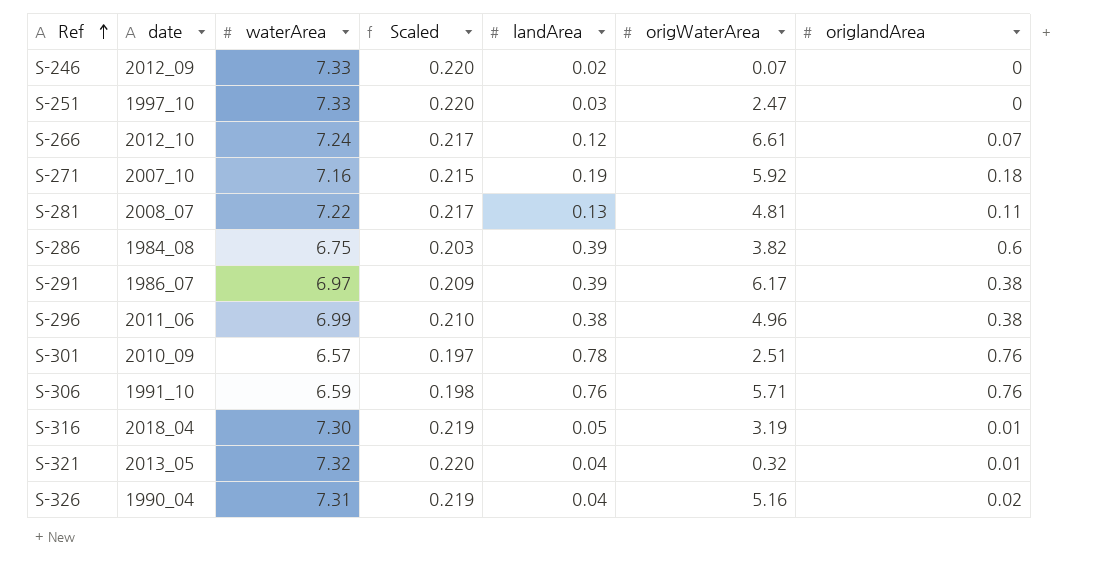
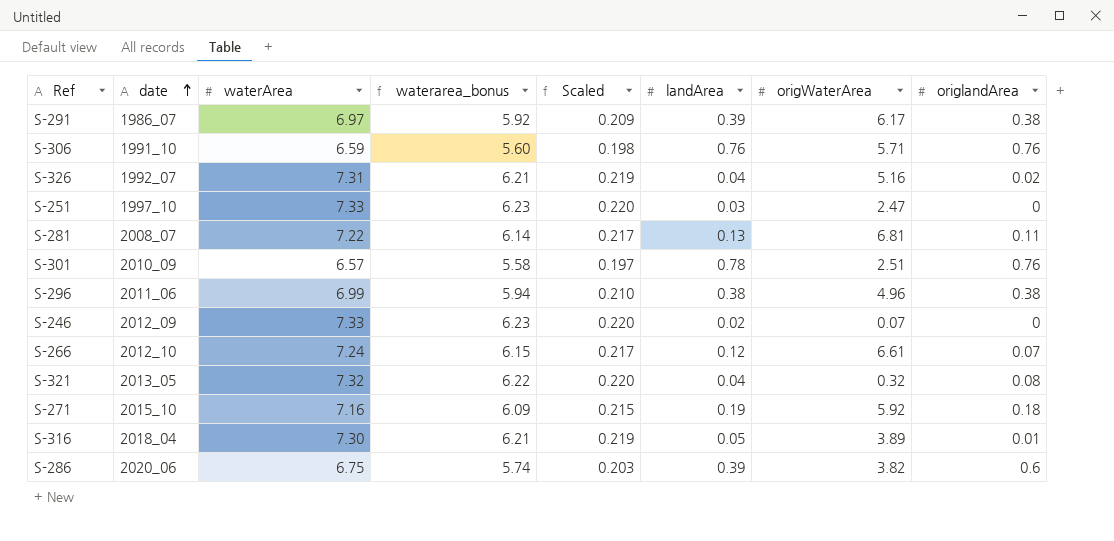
row order: Ref ascending -> date ascending
column waterarea_bonus | formula: none -> [waterArea] * 0.85
S-326 | date: 1990_04 -> 1992_07
S-281 | origWaterArea: 4.81 -> 6.81
S-321 | origlandArea: 0.01 -> 0.08
S-271 | date: 2007_10 -> 2015_10
S-316 | origWaterArea: 3.19 -> 3.89
S-286 | date: 1984_08 -> 2020_06

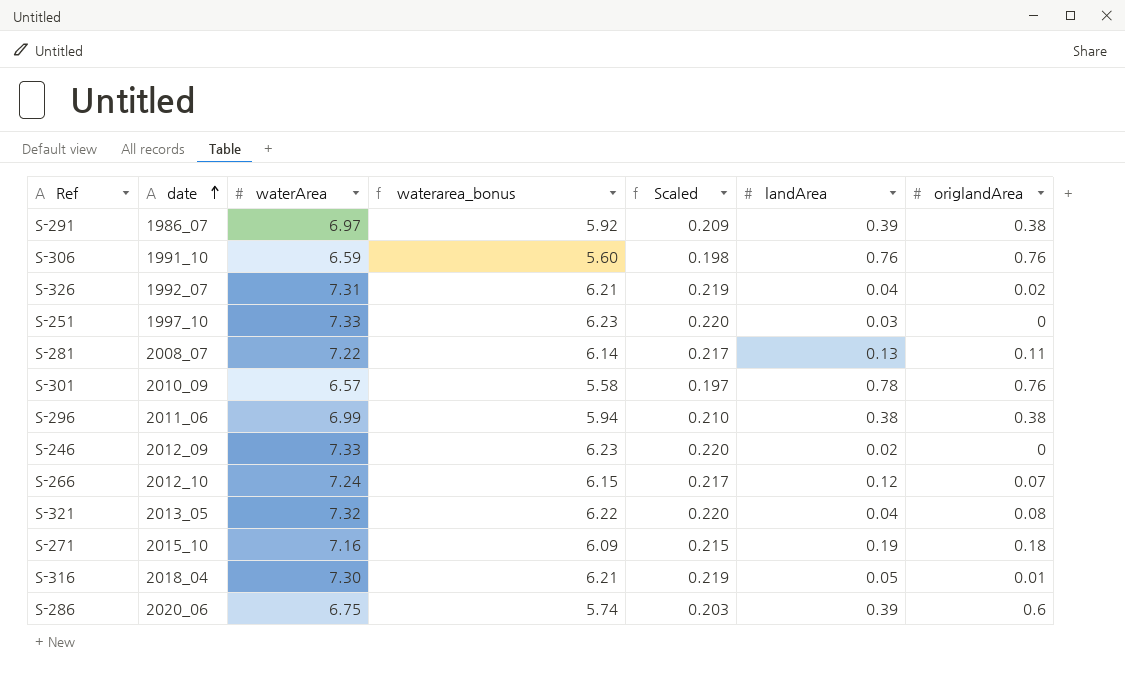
column origWaterArea | position: 7 -> none

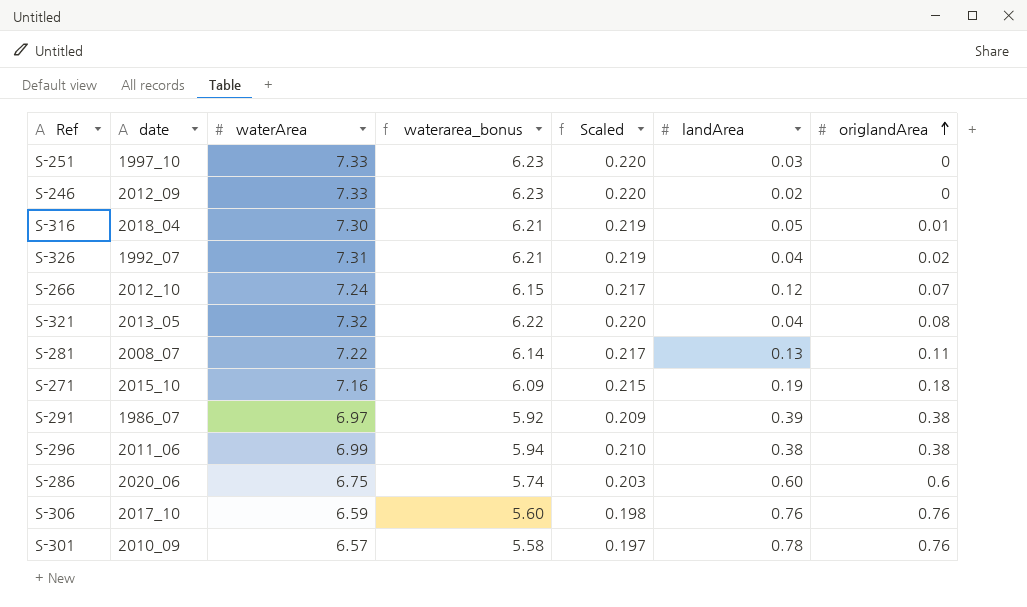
row order: date ascending -> origlandArea ascending
S-286 | landArea: 0.39 -> 0.60
S-306 | date: 1991_10 -> 2017_10

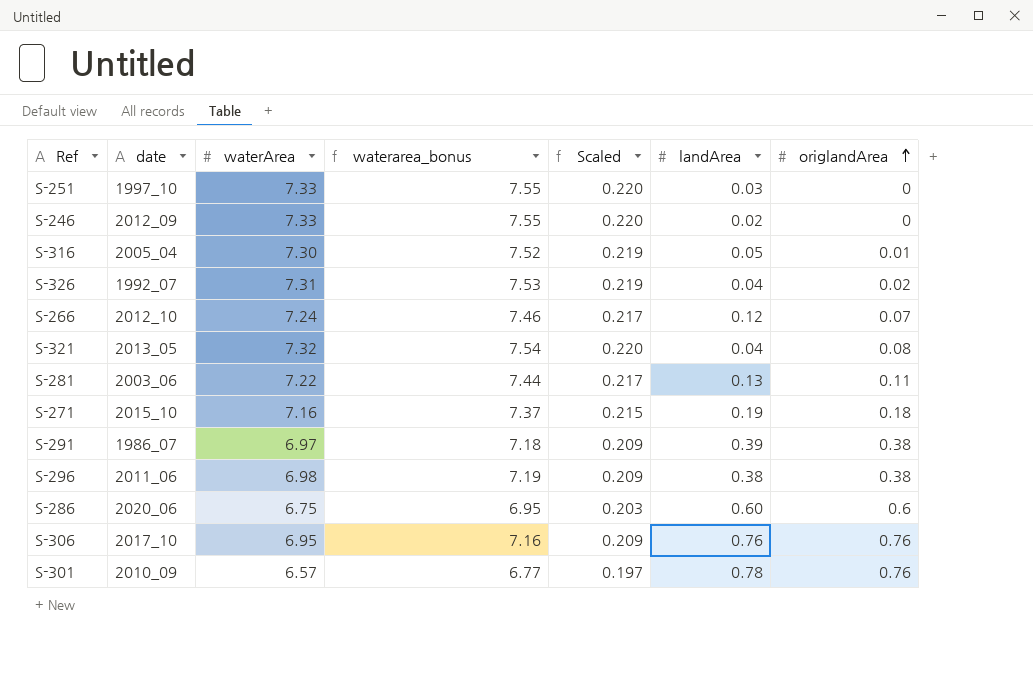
column waterarea_bonus | formula: [waterArea] * 0.85 -> [waterArea] * 1.03
S-316 | date: 2018_04 -> 2005_04
S-281 | date: 2008_07 -> 2003_06
S-296 | waterArea: 6.99 -> 6.98
S-296 | Scaled: 0.210 -> 0.209
S-306 | waterArea: 6.59 -> 6.95
S-306 | Scaled: 0.198 -> 0.209

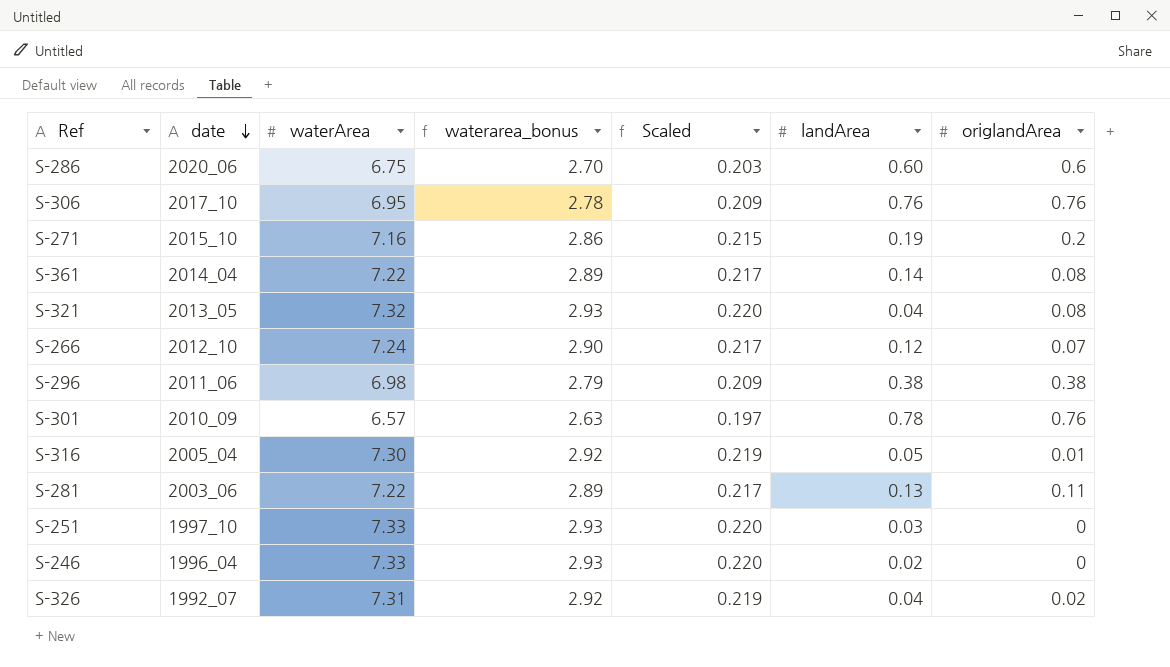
row order: origlandArea ascending -> date descending
column waterarea_bonus | formula: [waterArea] * 1.03 -> [waterArea] * 0.4
row S-291: 1986_07 | 6.97 | 7.18 | 0.209 | 0.39 | 0.38 -> none
S-271 | origlandArea: 0.18 -> 0.2
row S-361: none -> 2014_04 | 7.22 | 2.89 | 0.217 | 0.14 | 0.08
S-246 | date: 2012_09 -> 1996_04

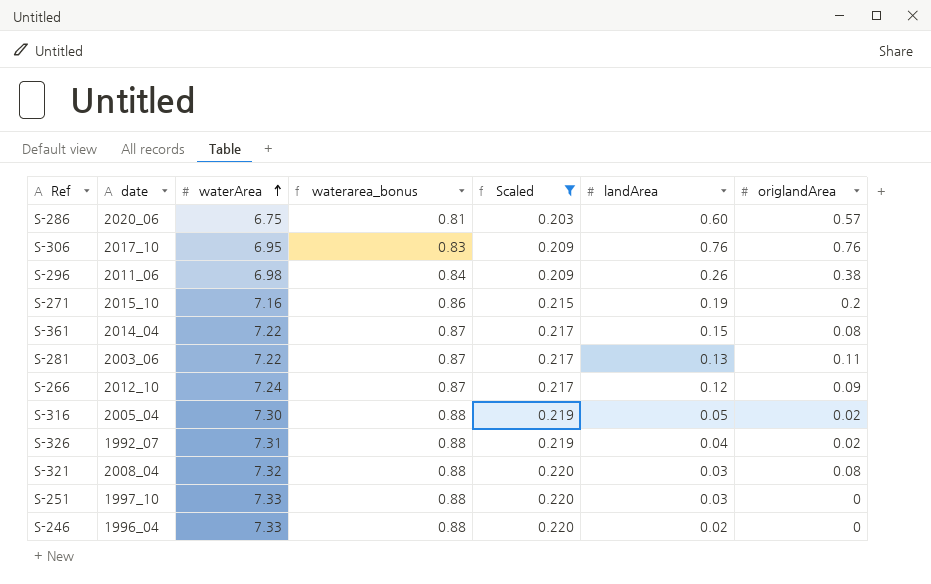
filter: none -> Scaled != 0.197
row order: date descending -> waterArea ascending
column waterarea_bonus | formula: [waterArea] * 0.4 -> [waterArea] * 0.12
S-286 | origlandArea: 0.6 -> 0.57
S-296 | landArea: 0.38 -> 0.26
S-361 | landArea: 0.14 -> 0.15
S-266 | origlandArea: 0.07 -> 0.09
S-316 | origlandArea: 0.01 -> 0.02
S-321 | date: 2013_05 -> 2008_04
S-321 | landArea: 0.04 -> 0.03

